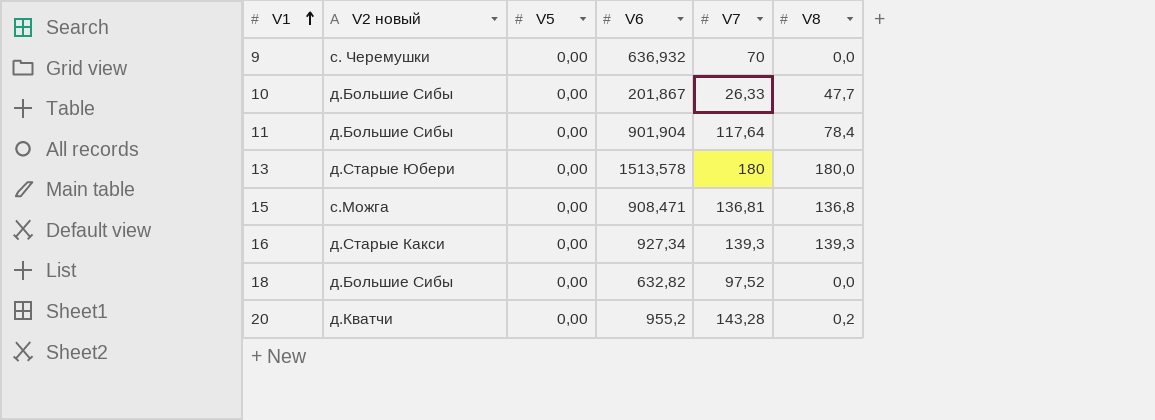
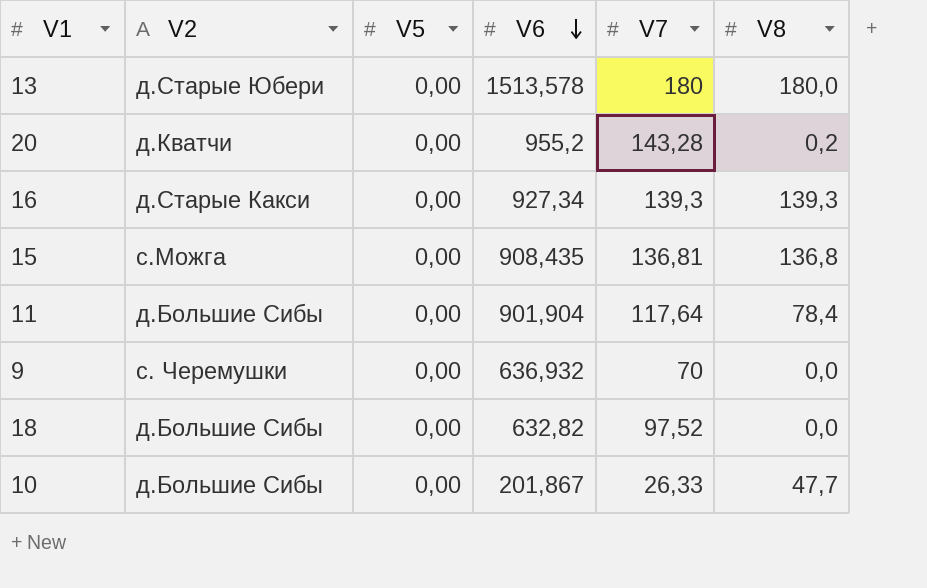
row order: V1 ascending -> V6 descending
column name: V2 новый -> V2
15 | V6: 908,471 -> 908,435

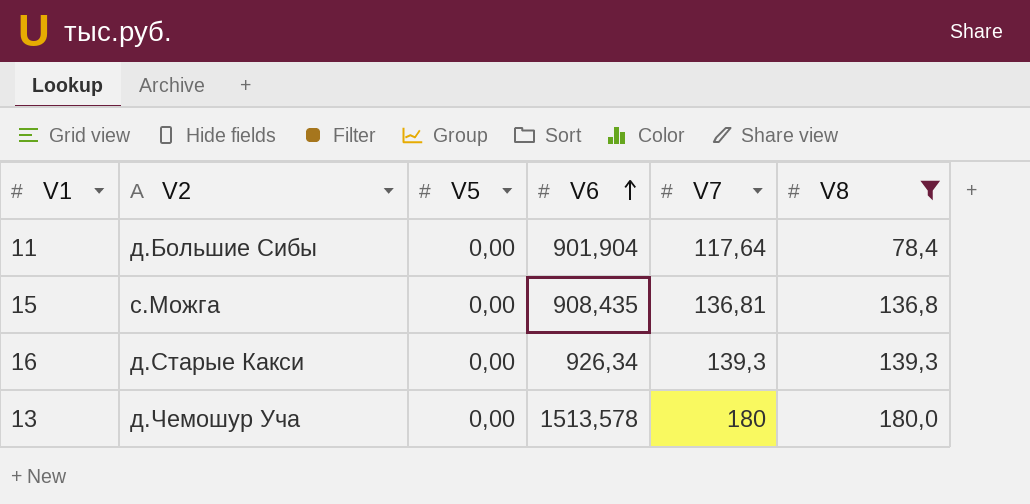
filter: none -> V8 >= 78,4
row order: V6 descending -> V6 ascending
16 | V6: 927,34 -> 926,34
13 | V2: д.Старые Юбери -> д.Чемошур Уча

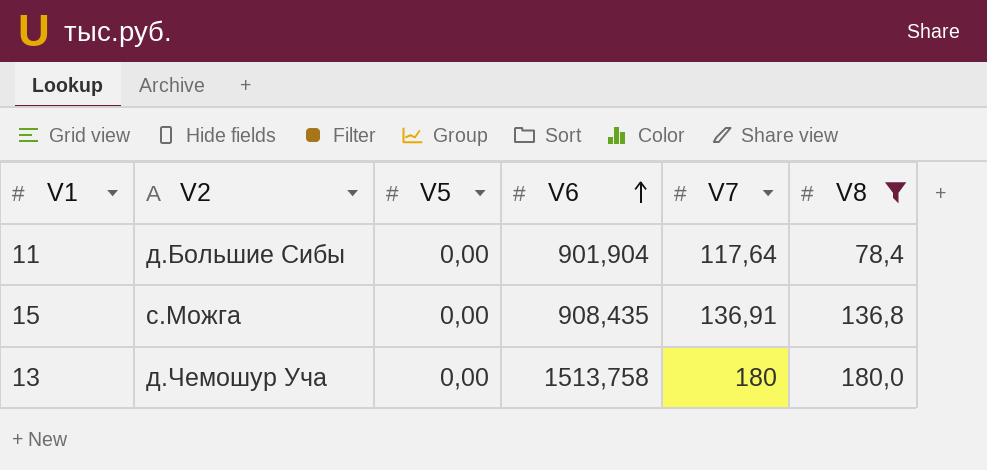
row 16: д.Старые Какси | 0,00 | 926,34 | 139,3 | 139,3 -> none
15 | V7: 136,81 -> 136,91
13 | V6: 1513,578 -> 1513,758

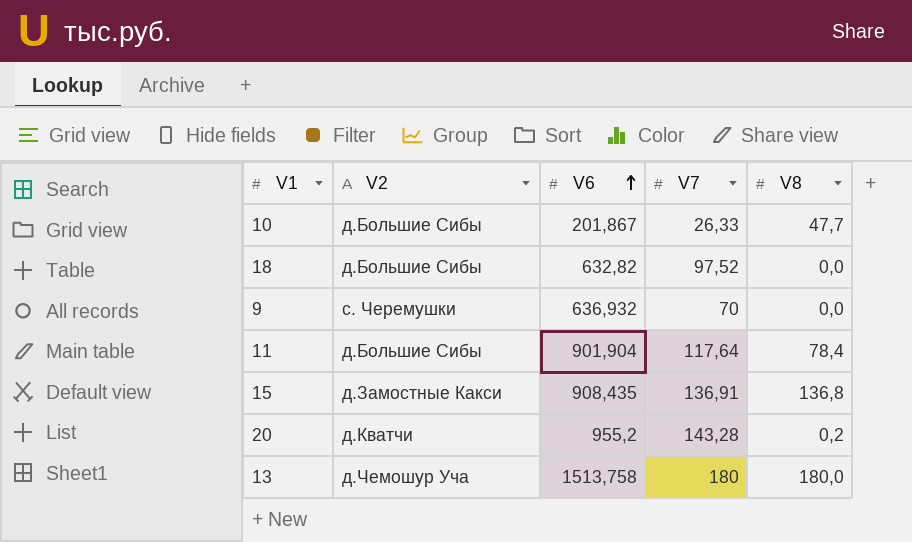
filter: V8 >= 78,4 -> none
column V5 | position: 3 -> none
15 | V2: с.Можга -> д.Замостные Какси

